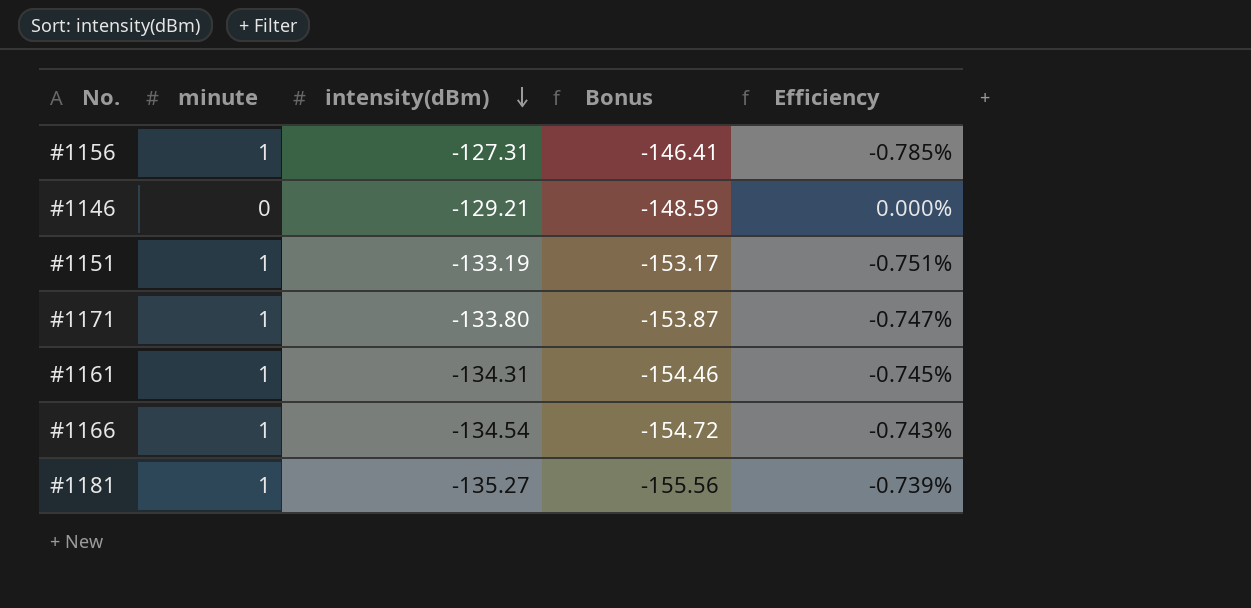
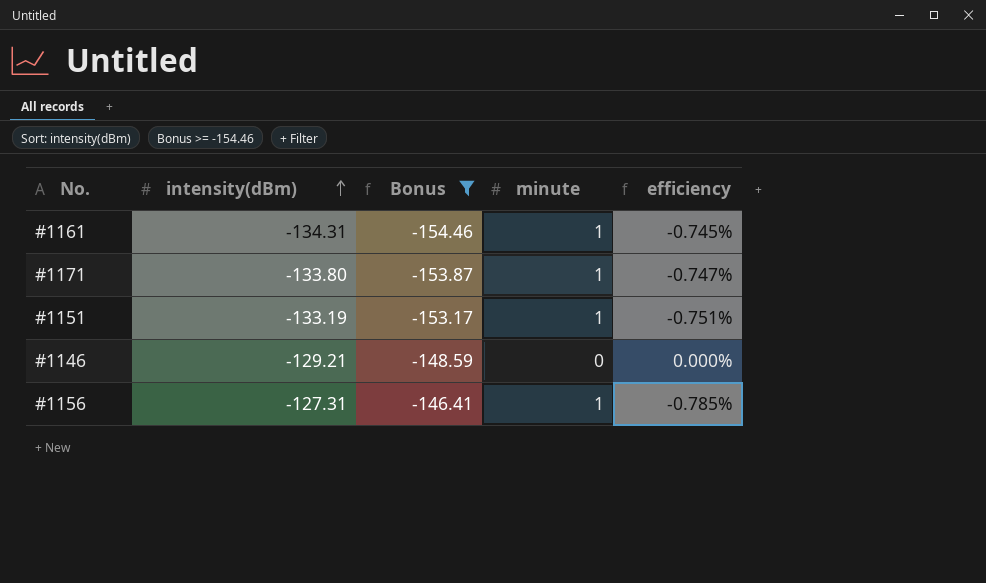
filter: none -> Bonus >= -154.46
row order: intensity(dBm) descending -> intensity(dBm) ascending
column minute | position: 2 -> 4
column name: Efficiency -> efficiency

